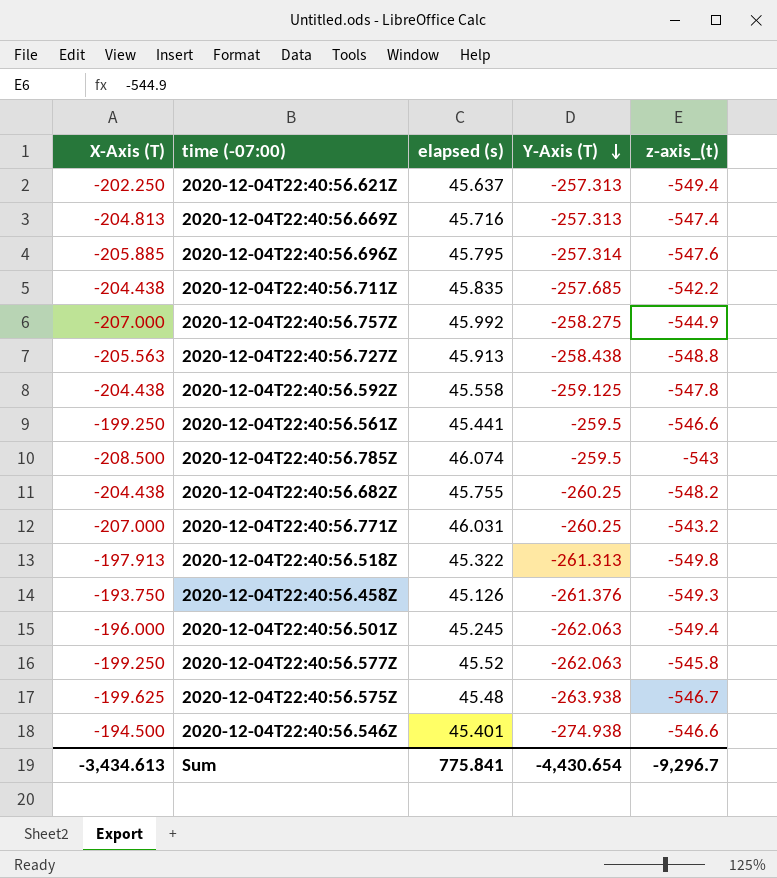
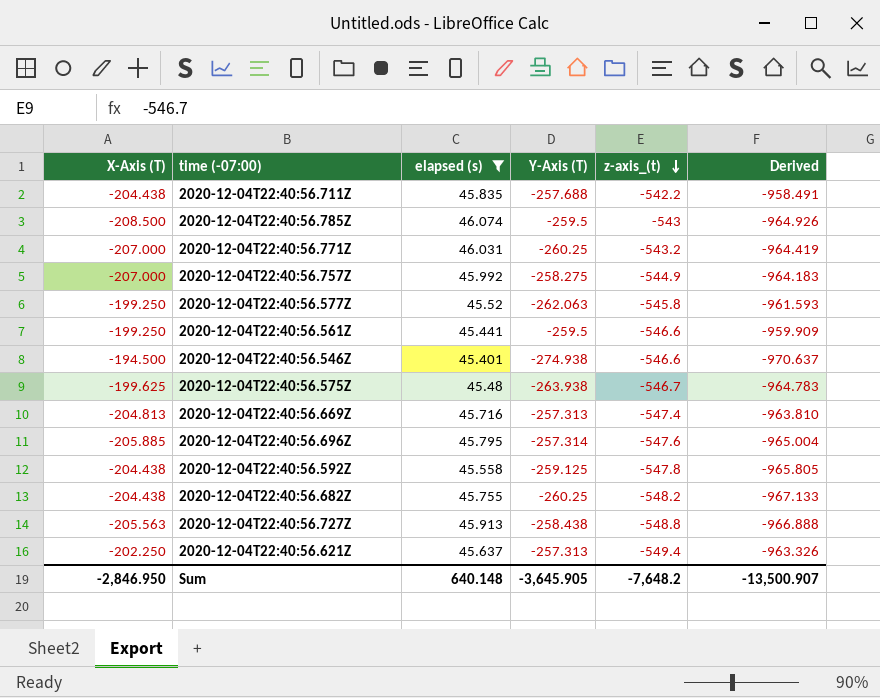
filter: none -> elapsed (s) >= 45.401
row order: Y-Axis (T) descending -> z-axis_(t) descending
column Derived | formula: none -> [X-Axis (T)] + [elapsed (s)] + [Y-Axis (T)] + [z-axis_(t)]
2020-12-04T22:40:56.711Z | Y-Axis (T): -257.685 -> -257.688
Sum | X-Axis (T): -3,434.613 -> -2,846.950
Sum | elapsed (s): 775.841 -> 640.148
Sum | Y-Axis (T): -4,430.654 -> -3,645.905
Sum | z-axis_(t): -9,296.7 -> -7,648.2

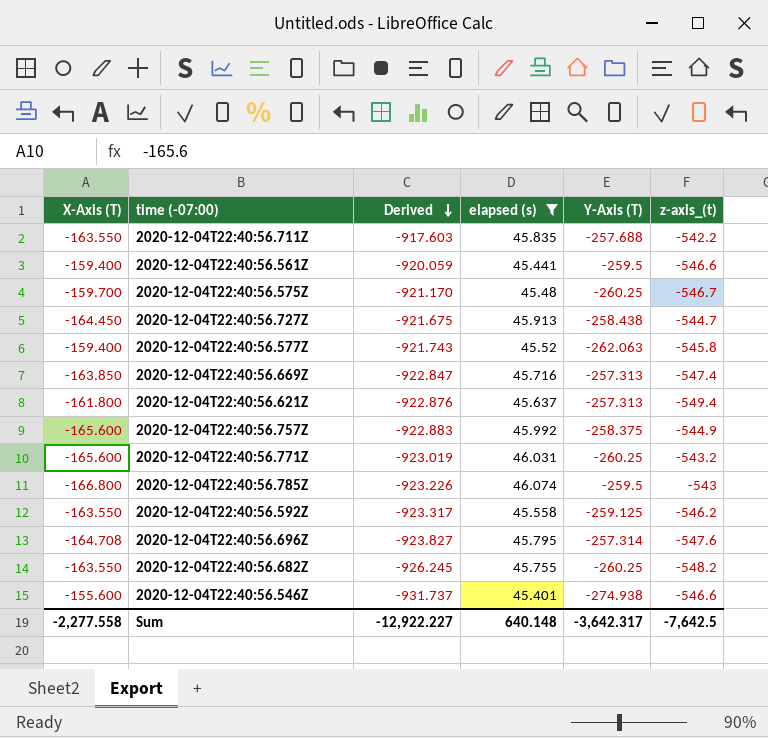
row order: z-axis_(t) descending -> Derived descending
column Derived | position: 6 -> 3
2020-12-04T22:40:56.711Z | X-Axis (T): -204.438 -> -163.550
2020-12-04T22:40:56.711Z | Derived: -958.491 -> -917.603
2020-12-04T22:40:56.561Z | X-Axis (T): -199.250 -> -159.400
2020-12-04T22:40:56.561Z | Derived: -959.909 -> -920.059
2020-12-04T22:40:56.575Z | X-Axis (T): -199.625 -> -159.700
2020-12-04T22:40:56.575Z | Derived: -964.783 -> -921.170
2020-12-04T22:40:56.575Z | Y-Axis (T): -263.938 -> -260.25
2020-12-04T22:40:56.727Z | X-Axis (T): -205.563 -> -164.450
2020-12-04T22:40:56.727Z | Derived: -966.888 -> -921.675
2020-12-04T22:40:56.727Z | z-axis_(t): -548.8 -> -544.7
2020-12-04T22:40:56.577Z | X-Axis (T): -199.250 -> -159.400
2020-12-04T22:40:56.577Z | Derived: -961.593 -> -921.743
2020-12-04T22:40:56.669Z | X-Axis (T): -204.813 -> -163.850
2020-12-04T22:40:56.669Z | Derived: -963.810 -> -922.847
2020-12-04T22:40:56.621Z | X-Axis (T): -202.250 -> -161.800
2020-12-04T22:40:56.621Z | Derived: -963.326 -> -922.876
2020-12-04T22:40:56.757Z | X-Axis (T): -207.000 -> -165.600
2020-12-04T22:40:56.757Z | Derived: -964.183 -> -922.883
2020-12-04T22:40:56.757Z | Y-Axis (T): -258.275 -> -258.375
2020-12-04T22:40:56.771Z | X-Axis (T): -207.000 -> -165.600
2020-12-04T22:40:56.771Z | Derived: -964.419 -> -923.019
2020-12-04T22:40:56.785Z | X-Axis (T): -208.500 -> -166.800
2020-12-04T22:40:56.785Z | Derived: -964.926 -> -923.226
2020-12-04T22:40:56.592Z | X-Axis (T): -204.438 -> -163.550
2020-12-04T22:40:56.592Z | Derived: -965.805 -> -923.317
2020-12-04T22:40:56.592Z | z-axis_(t): -547.8 -> -546.2
2020-12-04T22:40:56.696Z | X-Axis (T): -205.885 -> -164.708
2020-12-04T22:40:56.696Z | Derived: -965.004 -> -923.827
2020-12-04T22:40:56.682Z | X-Axis (T): -204.438 -> -163.550
2020-12-04T22:40:56.682Z | Derived: -967.133 -> -926.245
2020-12-04T22:40:56.546Z | X-Axis (T): -194.500 -> -155.600
2020-12-04T22:40:56.546Z | Derived: -970.637 -> -931.737
Sum | X-Axis (T): -2,846.950 -> -2,277.558
Sum | Derived: -13,500.907 -> -12,922.227
Sum | Y-Axis (T): -3,645.905 -> -3,642.317
Sum | z-axis_(t): -7,648.2 -> -7,642.5

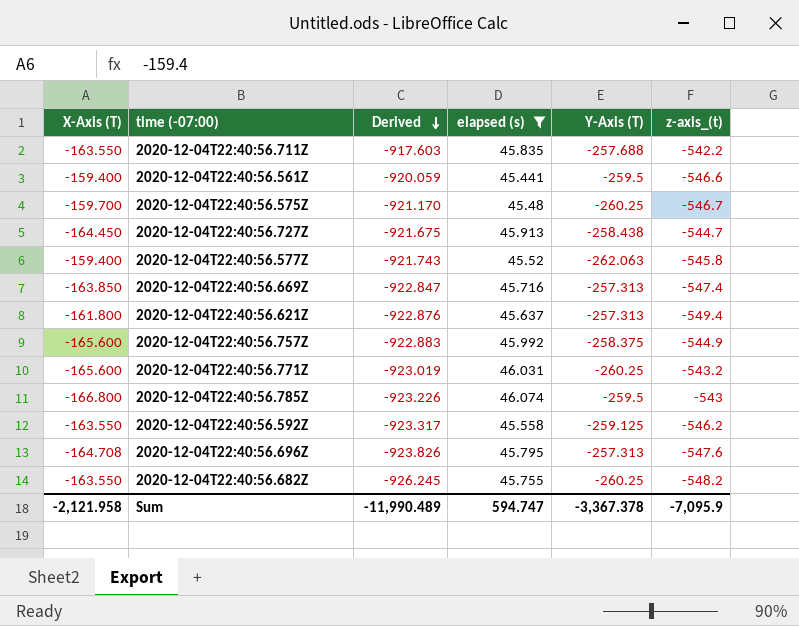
row 2020-12-04T22:40:56.546Z: -155.600 | -931.737 | 45.401 | -274.938 | -546.6 -> none
2020-12-04T22:40:56.696Z | Derived: -923.827 -> -923.826
2020-12-04T22:40:56.696Z | Y-Axis (T): -257.314 -> -257.313
Sum | X-Axis (T): -2,277.558 -> -2,121.958
Sum | Derived: -12,922.227 -> -11,990.489
Sum | elapsed (s): 640.148 -> 594.747
Sum | Y-Axis (T): -3,642.317 -> -3,367.378
Sum | z-axis_(t): -7,642.5 -> -7,095.9

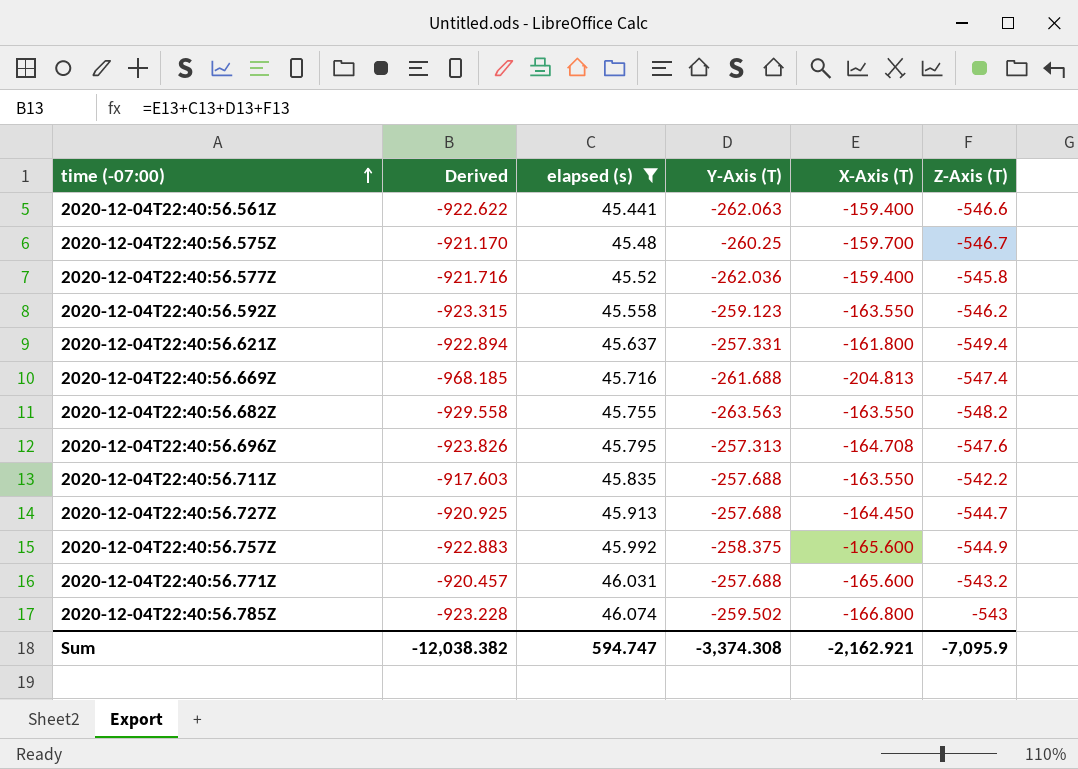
row order: Derived descending -> time (-07:00) ascending
column X-Axis (T) | position: 1 -> 5
column name: z-axis_(t) -> Z-Axis (T)
2020-12-04T22:40:56.561Z | Derived: -920.059 -> -922.622
2020-12-04T22:40:56.561Z | Y-Axis (T): -259.5 -> -262.063
2020-12-04T22:40:56.577Z | Derived: -921.743 -> -921.716
2020-12-04T22:40:56.577Z | Y-Axis (T): -262.063 -> -262.036
2020-12-04T22:40:56.592Z | Derived: -923.317 -> -923.315
2020-12-04T22:40:56.592Z | Y-Axis (T): -259.125 -> -259.123
2020-12-04T22:40:56.621Z | Derived: -922.876 -> -922.894
2020-12-04T22:40:56.621Z | Y-Axis (T): -257.313 -> -257.331
2020-12-04T22:40:56.669Z | Derived: -922.847 -> -968.185
2020-12-04T22:40:56.669Z | Y-Axis (T): -257.313 -> -261.688
2020-12-04T22:40:56.669Z | X-Axis (T): -163.850 -> -204.813
2020-12-04T22:40:56.682Z | Derived: -926.245 -> -929.558
2020-12-04T22:40:56.682Z | Y-Axis (T): -260.25 -> -263.563
2020-12-04T22:40:56.727Z | Derived: -921.675 -> -920.925
2020-12-04T22:40:56.727Z | Y-Axis (T): -258.438 -> -257.688
2020-12-04T22:40:56.771Z | Derived: -923.019 -> -920.457
2020-12-04T22:40:56.771Z | Y-Axis (T): -260.25 -> -257.688
2020-12-04T22:40:56.785Z | Derived: -923.226 -> -923.228
2020-12-04T22:40:56.785Z | Y-Axis (T): -259.5 -> -259.502
Sum | Derived: -11,990.489 -> -12,038.382
Sum | Y-Axis (T): -3,367.378 -> -3,374.308
Sum | X-Axis (T): -2,121.958 -> -2,162.921

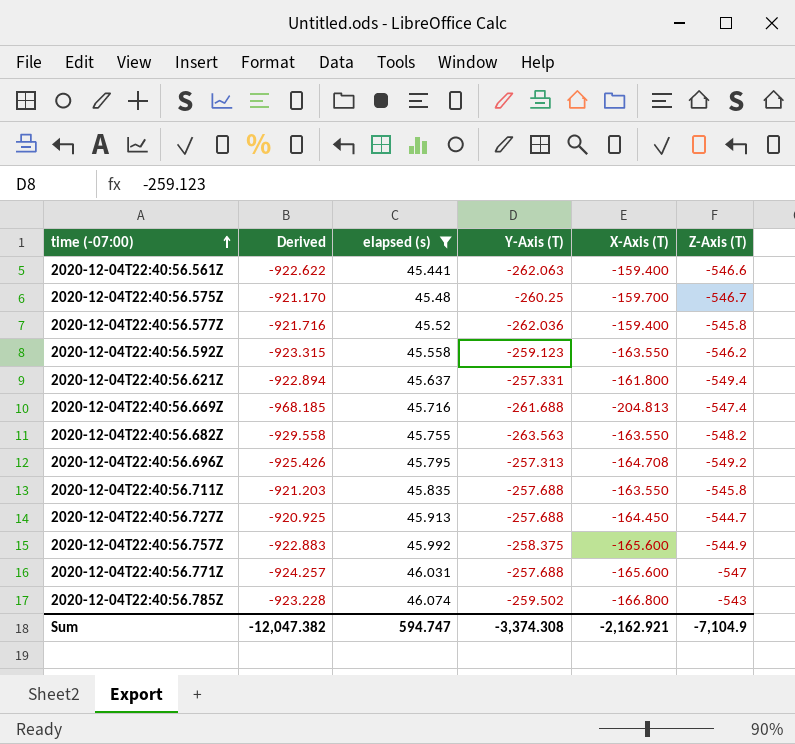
2020-12-04T22:40:56.696Z | Derived: -923.826 -> -925.426
2020-12-04T22:40:56.696Z | Z-Axis (T): -547.6 -> -549.2
2020-12-04T22:40:56.711Z | Derived: -917.603 -> -921.203
2020-12-04T22:40:56.711Z | Z-Axis (T): -542.2 -> -545.8
2020-12-04T22:40:56.771Z | Derived: -920.457 -> -924.257
2020-12-04T22:40:56.771Z | Z-Axis (T): -543.2 -> -547
Sum | Derived: -12,038.382 -> -12,047.382
Sum | Z-Axis (T): -7,095.9 -> -7,104.9

